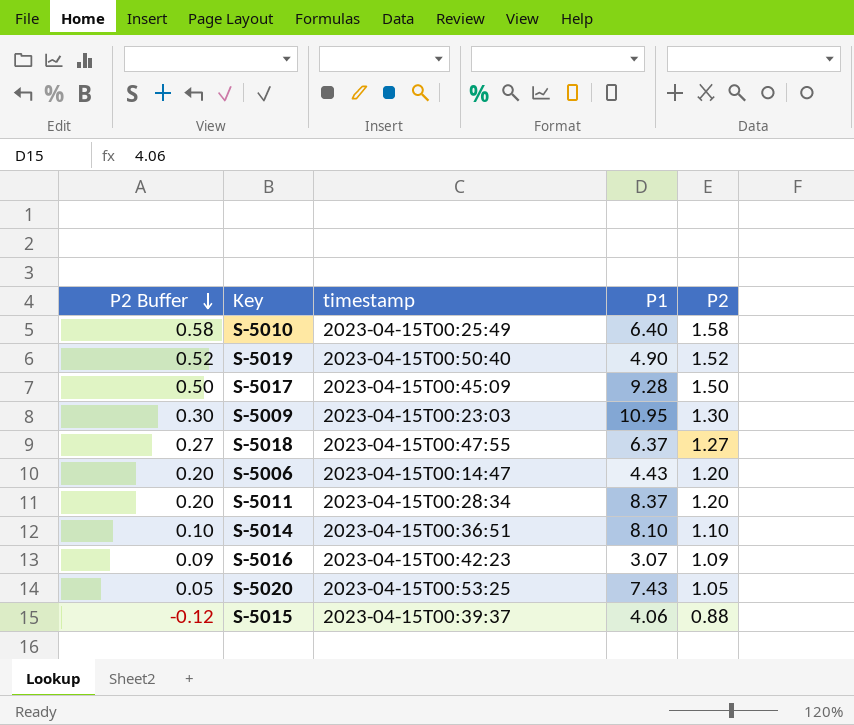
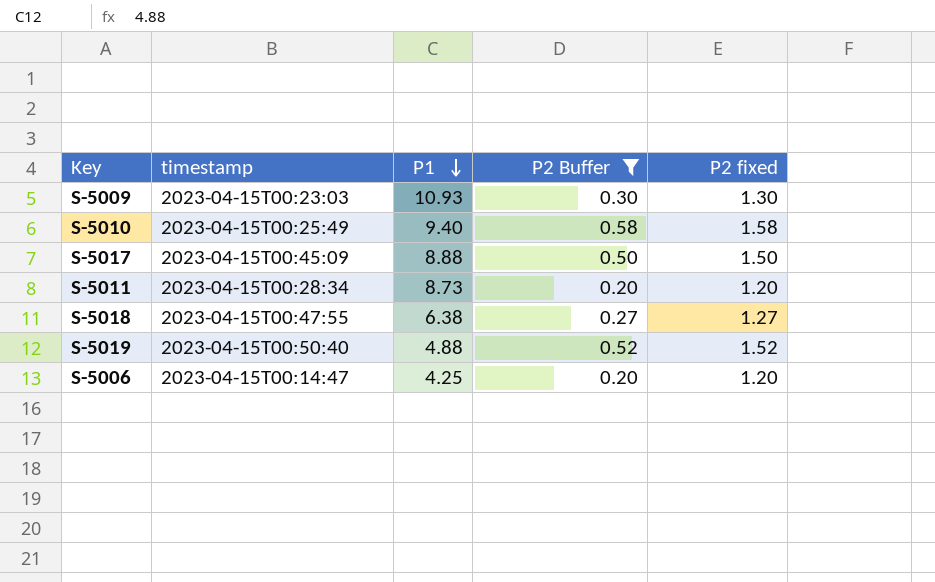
filter: none -> P2 Buffer >= 0.20
row order: P2 Buffer descending -> P1 descending
column P2 Buffer | position: 1 -> 4
column name: P2 -> P2 fixed
S-5009 | P1: 10.95 -> 10.93
S-5010 | P1: 6.40 -> 9.40
S-5017 | P1: 9.28 -> 8.88
S-5011 | P1: 8.37 -> 8.73
S-5018 | P1: 6.37 -> 6.38
S-5019 | P1: 4.90 -> 4.88
S-5006 | P1: 4.43 -> 4.25

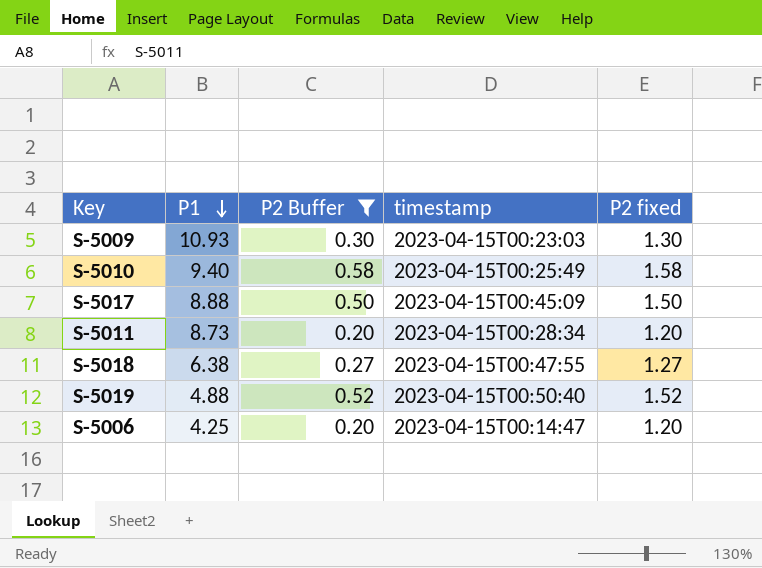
column timestamp | position: 2 -> 4

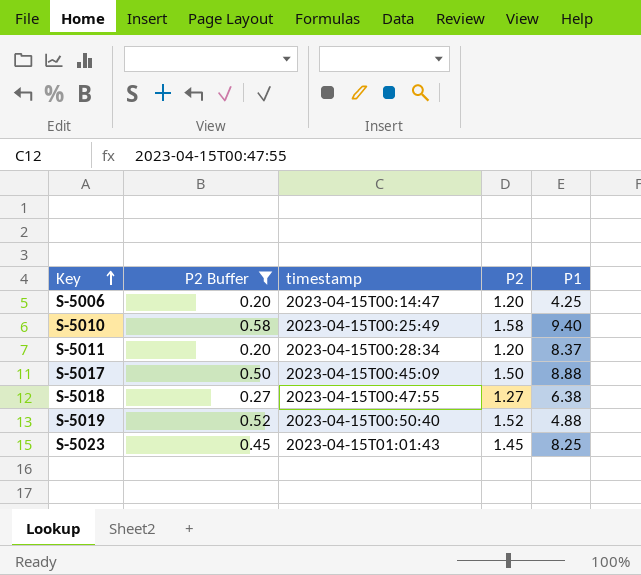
row order: P1 descending -> Key ascending
column name: P2 fixed -> P2
column P1 | position: 2 -> 5
row S-5009: 10.93 | 0.30 | 2023-04-15T00:23:03 | 1.30 -> none
S-5011 | P1: 8.73 -> 8.37
row S-5023: none -> 0.45 | 2023-04-15T01:01:43 | 1.45 | 8.25

